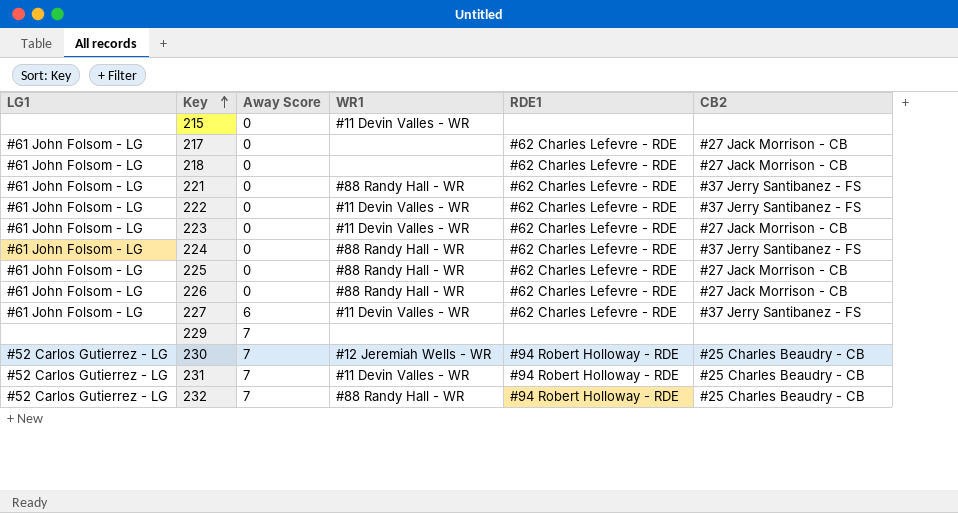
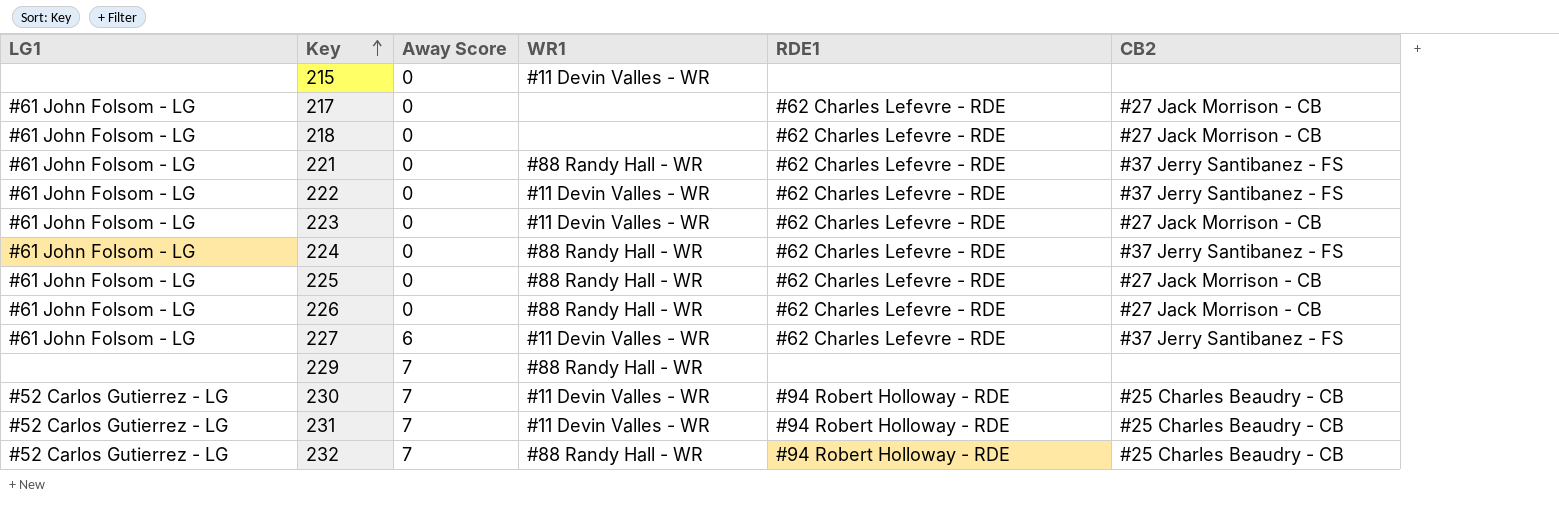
229 | WR1: none -> #88 Randy Hall - WR
230 | WR1: #12 Jeremiah Wells - WR -> #11 Devin Valles - WR

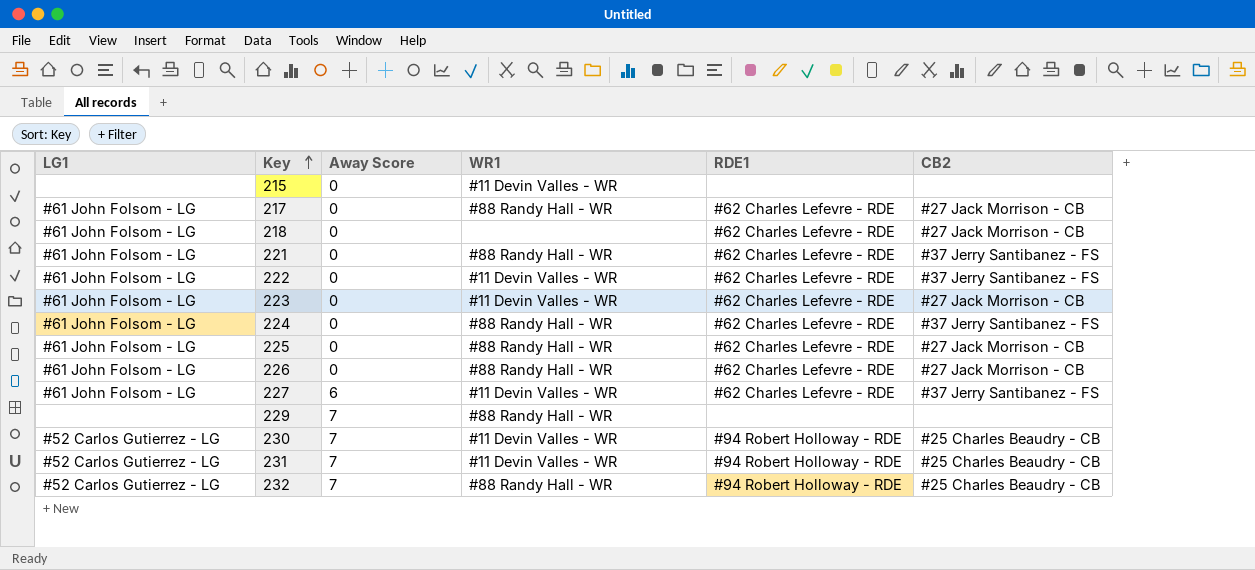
217 | WR1: none -> #88 Randy Hall - WR

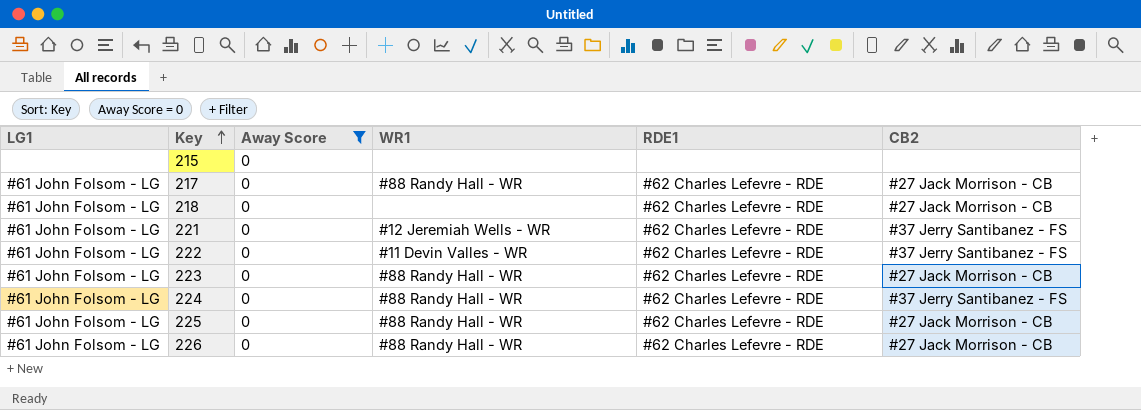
filter: none -> Away Score = 0
215 | WR1: #11 Devin Valles - WR -> none
221 | WR1: #88 Randy Hall - WR -> #12 Jeremiah Wells - WR
223 | WR1: #11 Devin Valles - WR -> #88 Randy Hall - WR

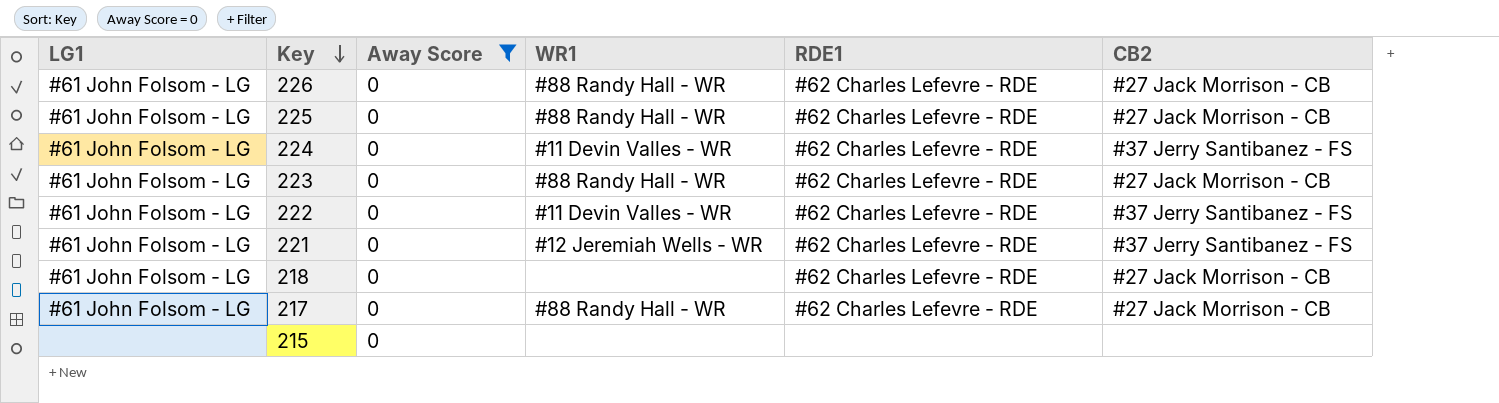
row order: Key ascending -> Key descending
224 | WR1: #88 Randy Hall - WR -> #11 Devin Valles - WR

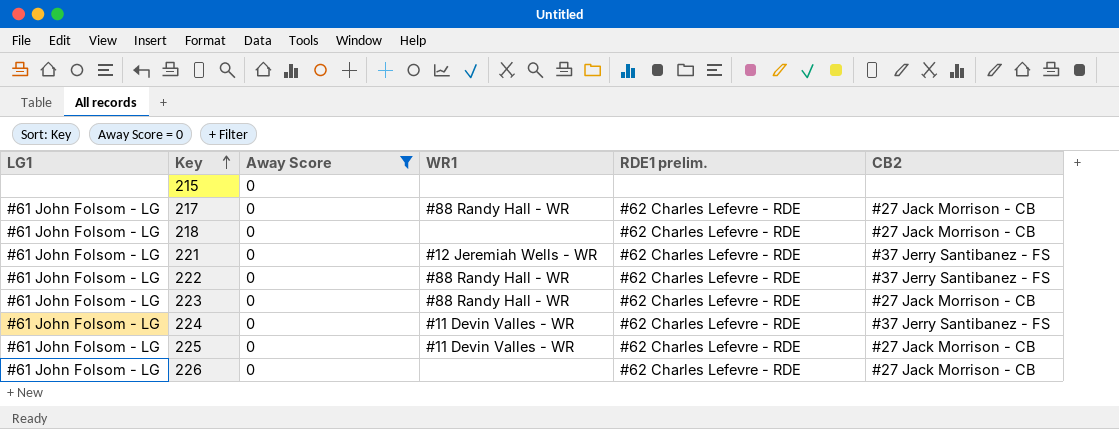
row order: Key descending -> Key ascending
column name: RDE1 -> RDE1 prelim.
222 | WR1: #11 Devin Valles - WR -> #88 Randy Hall - WR
225 | WR1: #88 Randy Hall - WR -> #11 Devin Valles - WR
226 | WR1: #88 Randy Hall - WR -> none

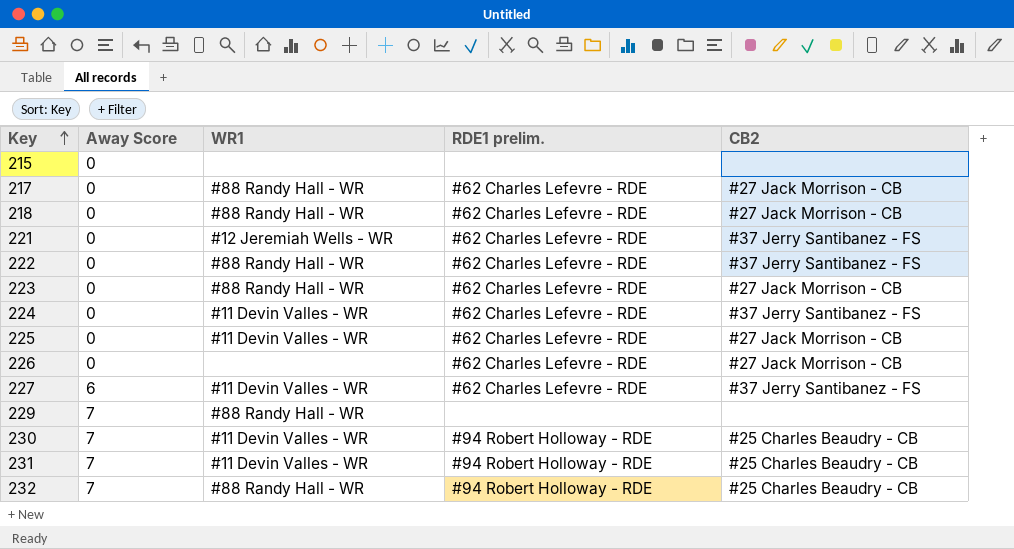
filter: Away Score = 0 -> none
column LG1 | position: 1 -> none
218 | WR1: none -> #88 Randy Hall - WR

